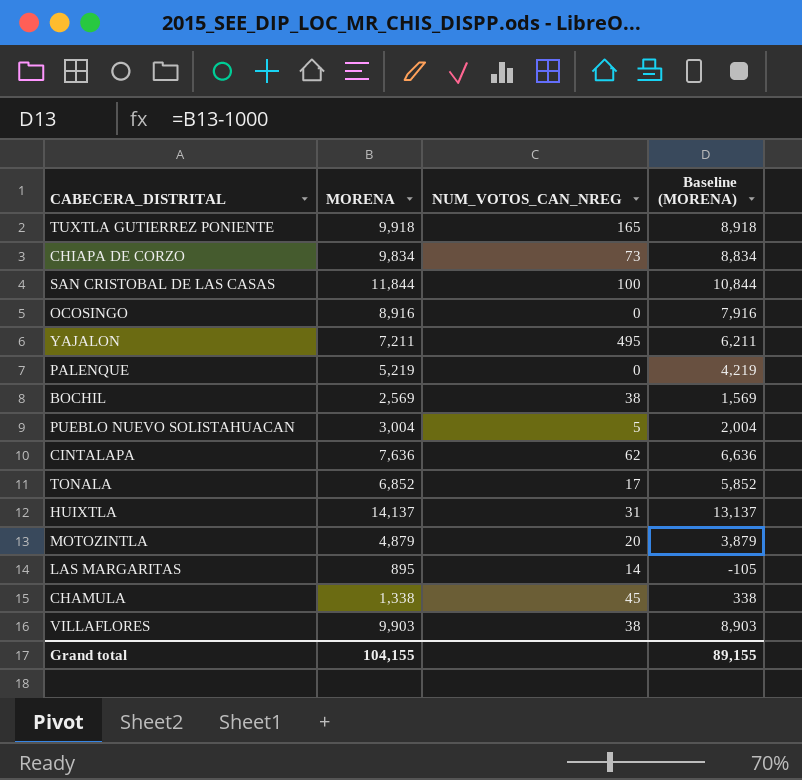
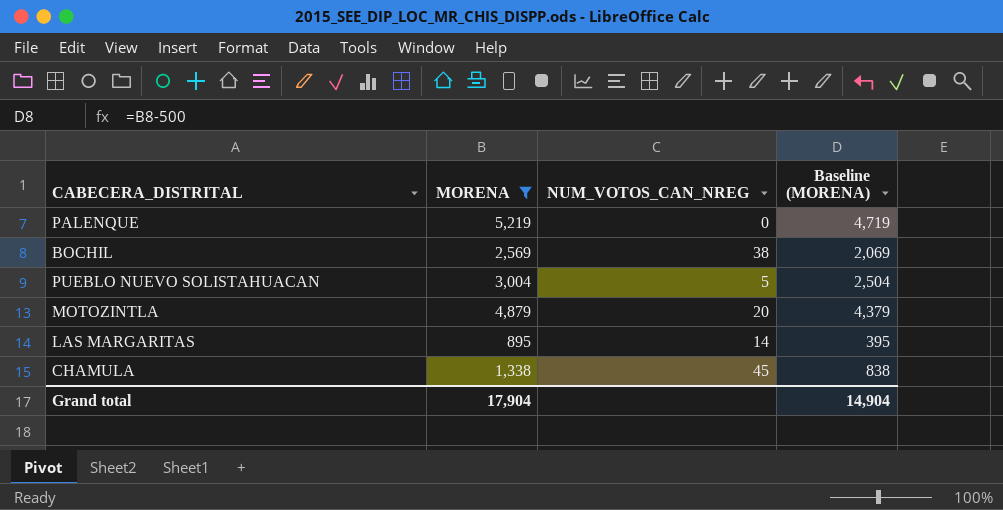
filter: none -> MORENA <= 5,219
column Baseline (MORENA) | formula: [MORENA] - 1000 -> [MORENA] - 500
Grand total | MORENA: 104,155 -> 17,904
Grand total | Baseline (MORENA): 89,155 -> 14,904

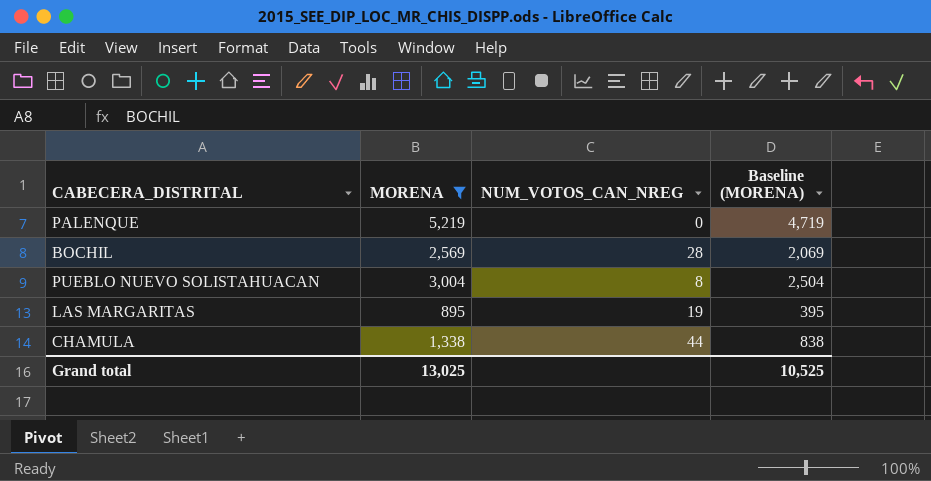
row MOTOZINTLA: 4,879 | 20 | 4,379 -> none
BOCHIL | NUM_VOTOS_CAN_NREG: 38 -> 28
PUEBLO NUEVO SOLISTAHUACAN | NUM_VOTOS_CAN_NREG: 5 -> 8
LAS MARGARITAS | NUM_VOTOS_CAN_NREG: 14 -> 19
CHAMULA | NUM_VOTOS_CAN_NREG: 45 -> 44
Grand total | MORENA: 17,904 -> 13,025
Grand total | Baseline (MORENA): 14,904 -> 10,525

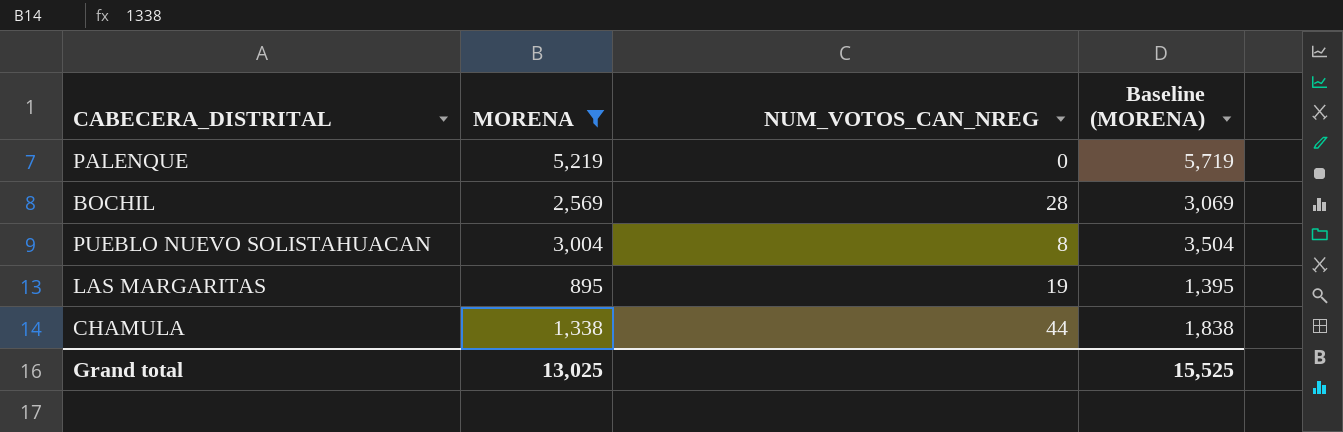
column Baseline (MORENA) | formula: [MORENA] - 500 -> [MORENA] + 500
Grand total | Baseline (MORENA): 10,525 -> 15,525

